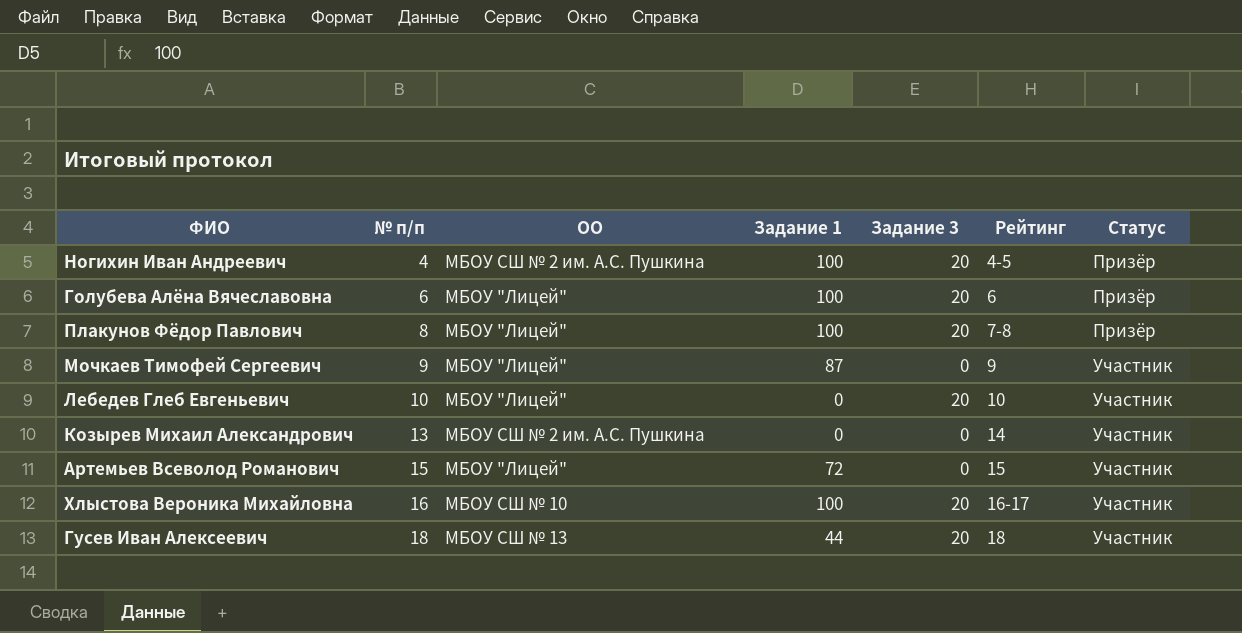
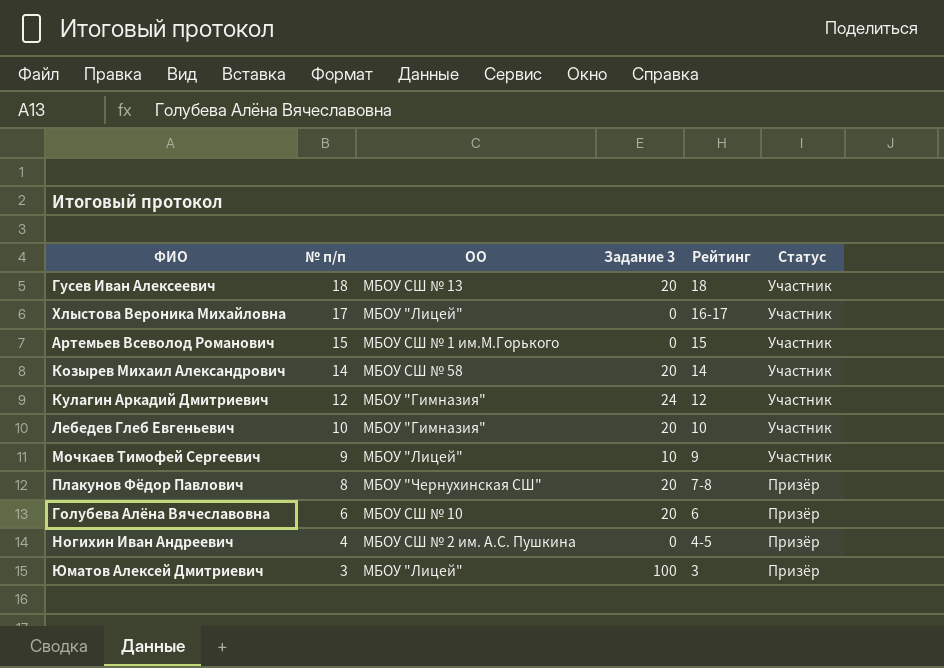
row order: № п/п ascending -> № п/п descending
column Задание 1 | position: 4 -> none
Хлыстова Вероника Михайловна | № п/п: 16 -> 17
Хлыстова Вероника Михайловна | ОО: МБОУ СШ № 10 -> МБОУ "Лицей"
Хлыстова Вероника Михайловна | Задание 3: 20 -> 0
Артемьев Всеволод Романович | ОО: МБОУ "Лицей" -> МБОУ СШ № 1 им.М.Горького
Козырев Михаил Александрович | № п/п: 13 -> 14
Козырев Михаил Александрович | ОО: МБОУ СШ № 2 им. А.С. Пушкина -> МБОУ СШ № 58
Козырев Михаил Александрович | Задание 3: 0 -> 20
row Кулагин Аркадий Дмитриевич: none -> 12 | МБОУ "Гимназия" | 24 | 12 | Участник
Лебедев Глеб Евгеньевич | ОО: МБОУ "Лицей" -> МБОУ "Гимназия"
Мочкаев Тимофей Сергеевич | Задание 3: 0 -> 10
Плакунов Фёдор Павлович | ОО: МБОУ "Лицей" -> МБОУ "Чернухинская СШ"
Голубева Алёна Вячеславовна | ОО: МБОУ "Лицей" -> МБОУ СШ № 10
Ногихин Иван Андреевич | Задание 3: 20 -> 0
row Юматов Алексей Дмитриевич: none -> 3 | МБОУ "Лицей" | 100 | 3 | Призёр

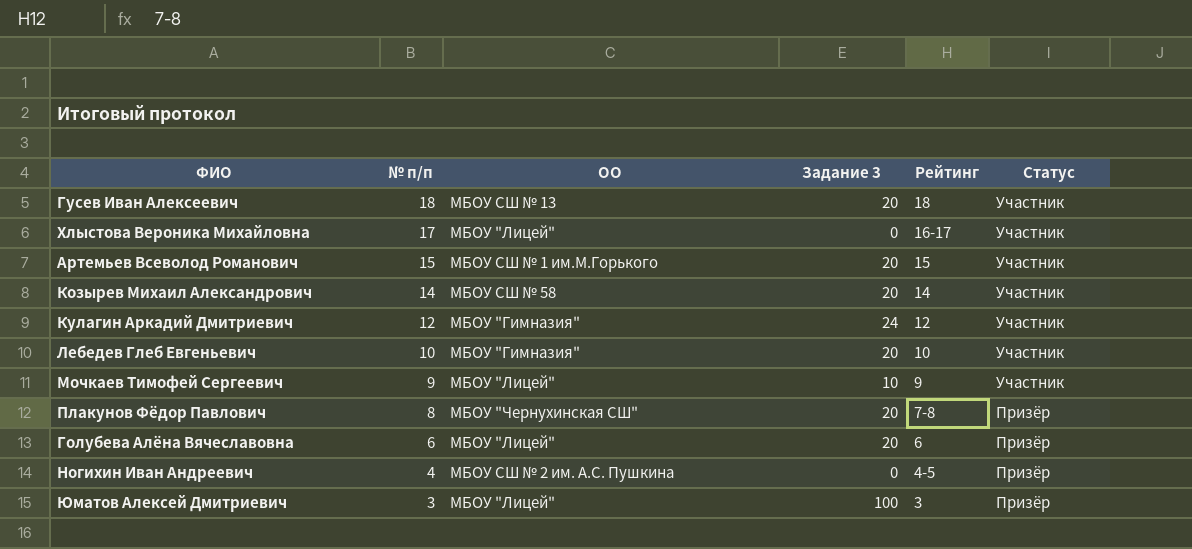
Артемьев Всеволод Романович | Задание 3: 0 -> 20
Голубева Алёна Вячеславовна | ОО: МБОУ СШ № 10 -> МБОУ "Лицей"

